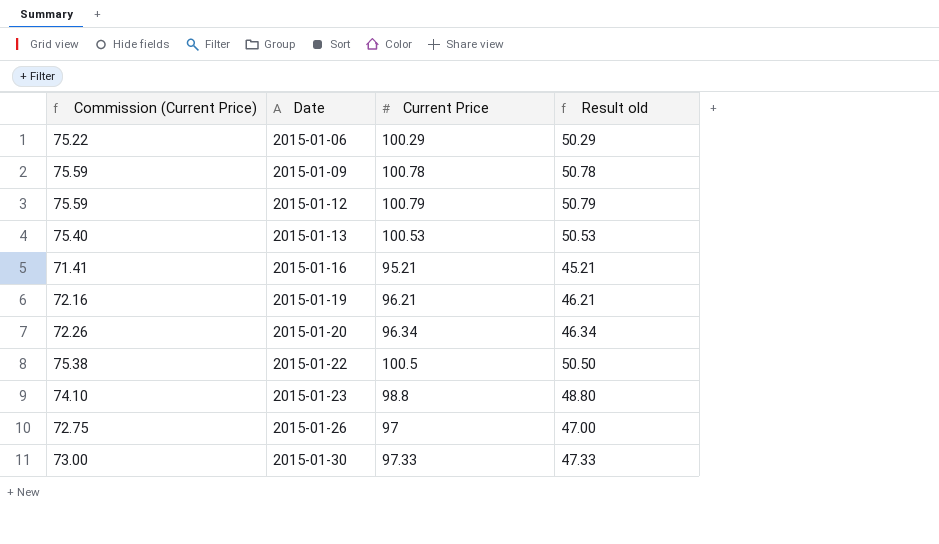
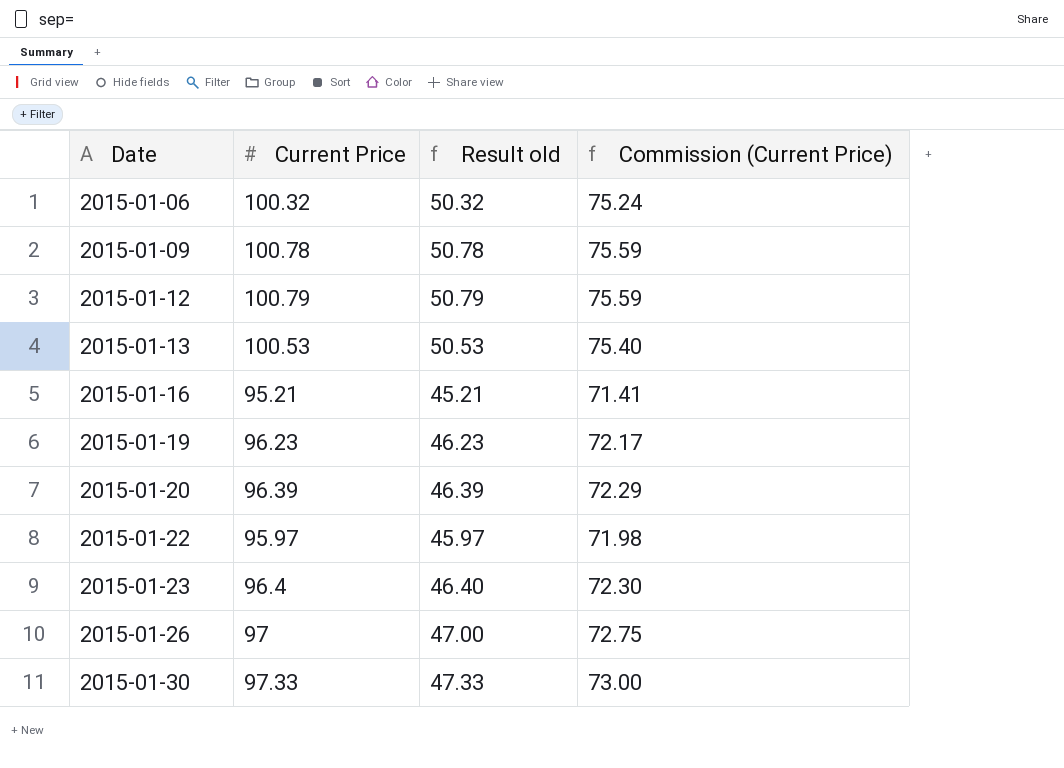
column Commission (Current Price) | position: 1 -> 4
2015-01-06 | Current Price: 100.29 -> 100.32
2015-01-06 | Result old: 50.29 -> 50.32
2015-01-06 | Commission (Current Price): 75.22 -> 75.24
2015-01-19 | Current Price: 96.21 -> 96.23
2015-01-19 | Result old: 46.21 -> 46.23
2015-01-19 | Commission (Current Price): 72.16 -> 72.17
2015-01-20 | Current Price: 96.34 -> 96.39
2015-01-20 | Result old: 46.34 -> 46.39
2015-01-20 | Commission (Current Price): 72.26 -> 72.29
2015-01-22 | Current Price: 100.5 -> 95.97
2015-01-22 | Result old: 50.50 -> 45.97
2015-01-22 | Commission (Current Price): 75.38 -> 71.98
2015-01-23 | Current Price: 98.8 -> 96.4
2015-01-23 | Result old: 48.80 -> 46.40
2015-01-23 | Commission (Current Price): 74.10 -> 72.30

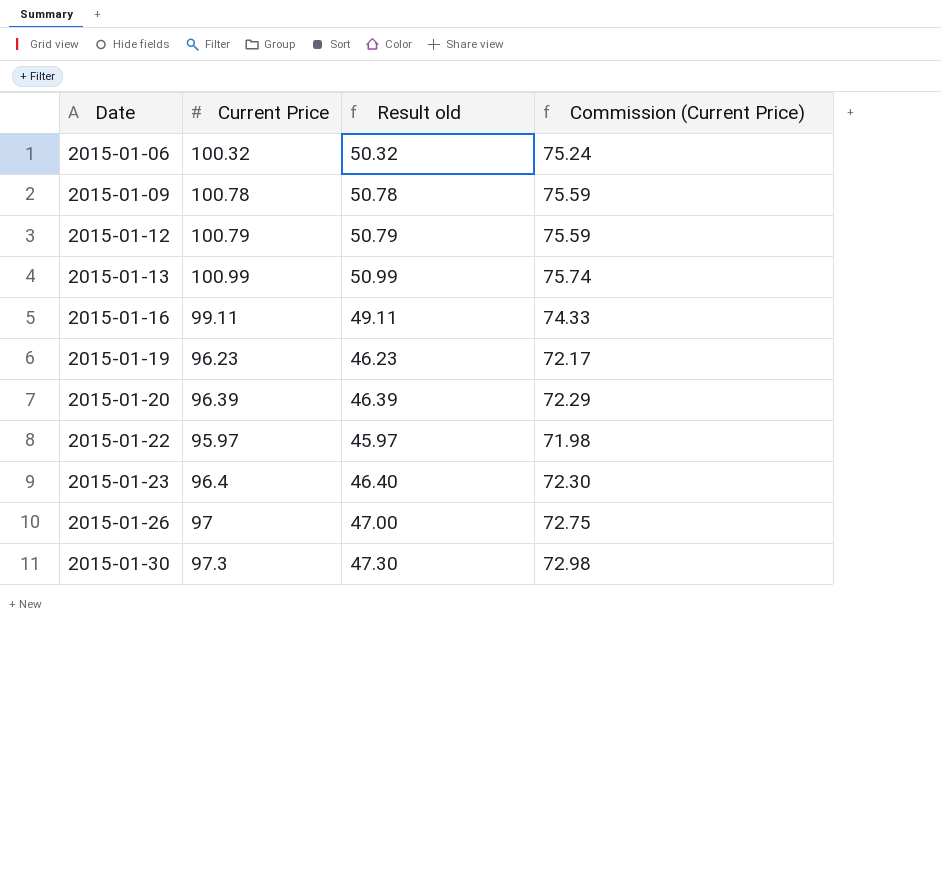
2015-01-13 | Current Price: 100.53 -> 100.99
2015-01-13 | Result old: 50.53 -> 50.99
2015-01-13 | Commission (Current Price): 75.40 -> 75.74
2015-01-16 | Current Price: 95.21 -> 99.11
2015-01-16 | Result old: 45.21 -> 49.11
2015-01-16 | Commission (Current Price): 71.41 -> 74.33
2015-01-30 | Current Price: 97.33 -> 97.3
2015-01-30 | Result old: 47.33 -> 47.30
2015-01-30 | Commission (Current Price): 73.00 -> 72.98

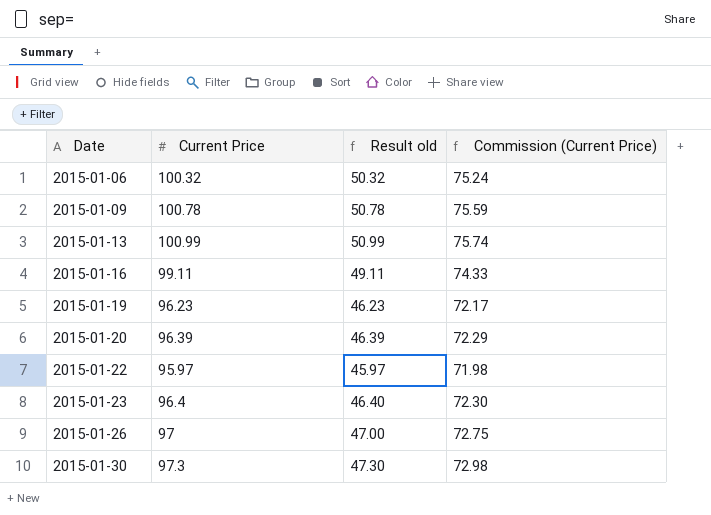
row 2015-01-12: 100.79 | 50.79 | 75.59 -> none

